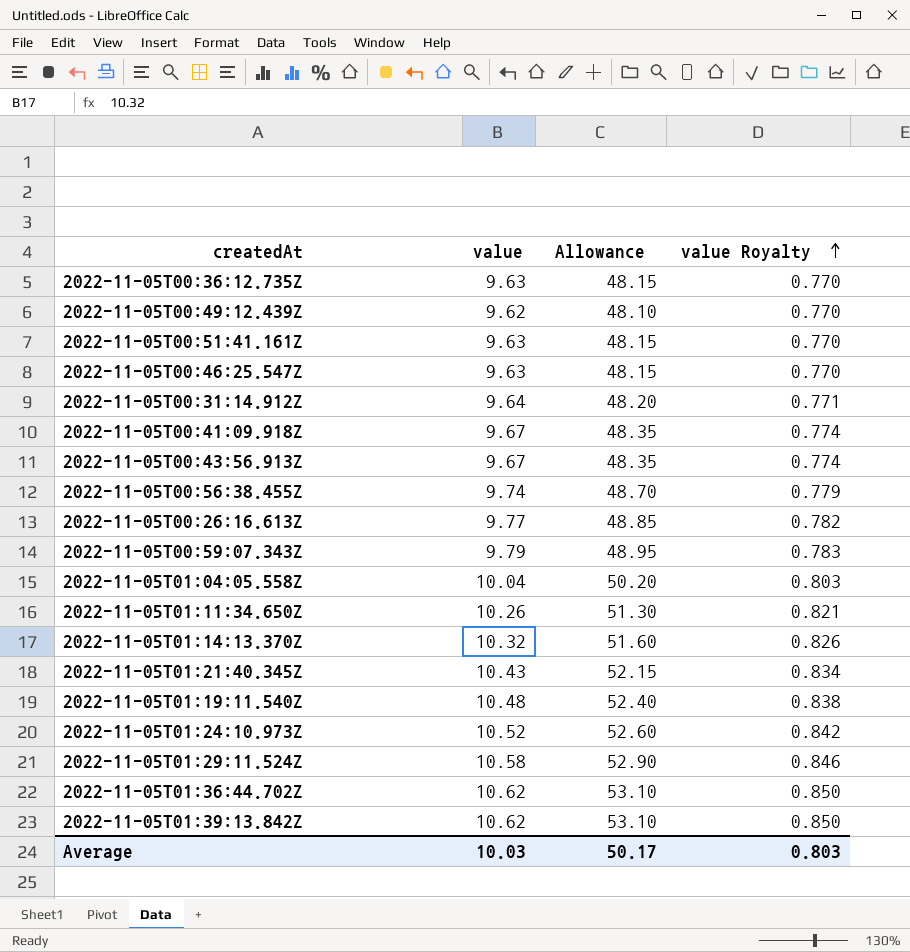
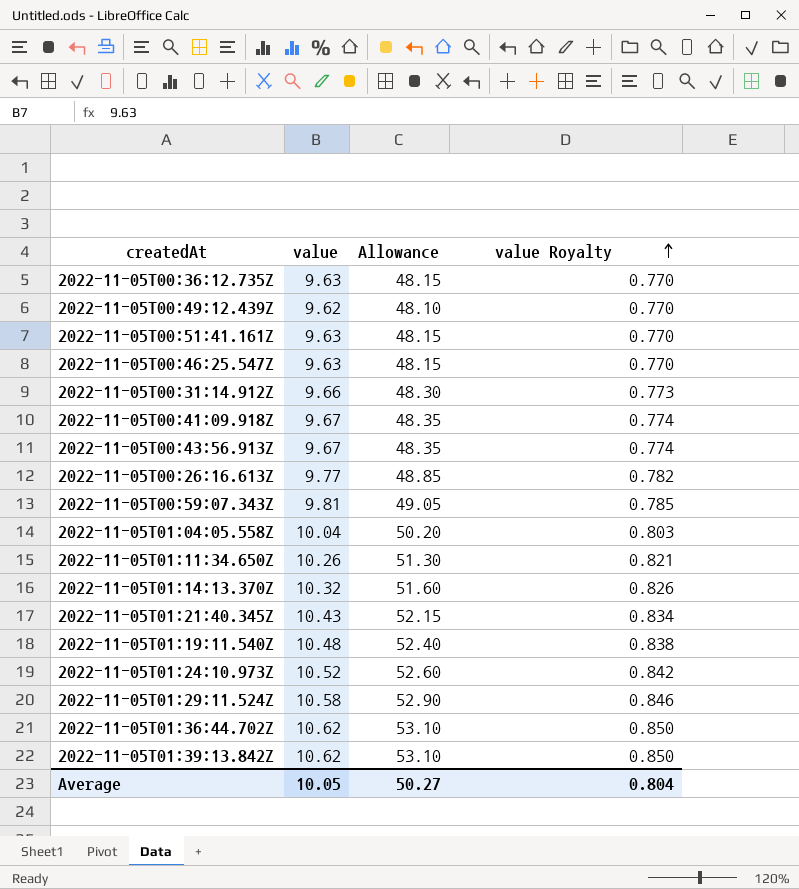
row 2022-11-05T00:56:38.455Z: 9.74 | 48.70 | 0.779 -> none
2022-11-05T00:31:14.912Z | value: 9.64 -> 9.66
2022-11-05T00:31:14.912Z | Allowance: 48.20 -> 48.30
2022-11-05T00:31:14.912Z | value Royalty: 0.771 -> 0.773
2022-11-05T00:59:07.343Z | value: 9.79 -> 9.81
2022-11-05T00:59:07.343Z | Allowance: 48.95 -> 49.05
2022-11-05T00:59:07.343Z | value Royalty: 0.783 -> 0.785
Average | value: 10.03 -> 10.05
Average | Allowance: 50.17 -> 50.27
Average | value Royalty: 0.803 -> 0.804

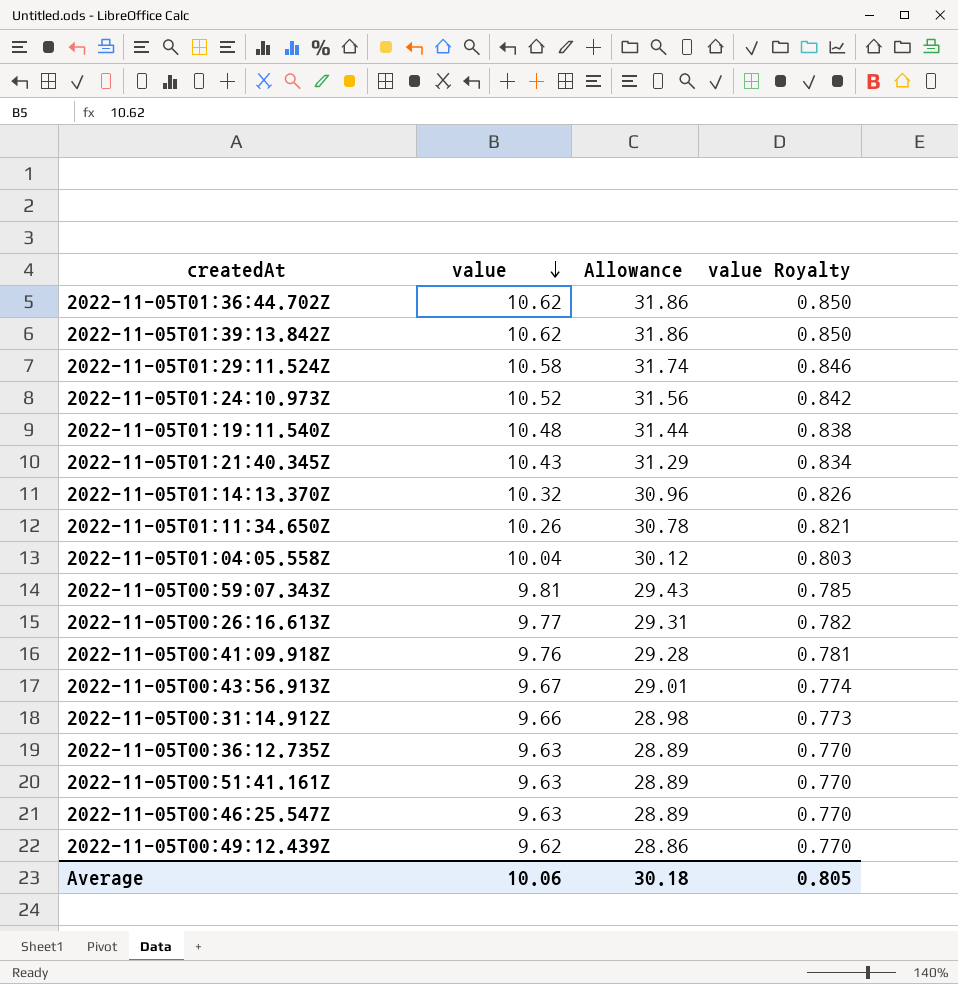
row order: value Royalty ascending -> value descending
column Allowance | formula: [value] * 5 -> [value] * 3
2022-11-05T00:41:09.918Z | value: 9.67 -> 9.76
2022-11-05T00:41:09.918Z | value Royalty: 0.774 -> 0.781
Average | value: 10.05 -> 10.06
Average | Allowance: 50.27 -> 30.18
Average | value Royalty: 0.804 -> 0.805

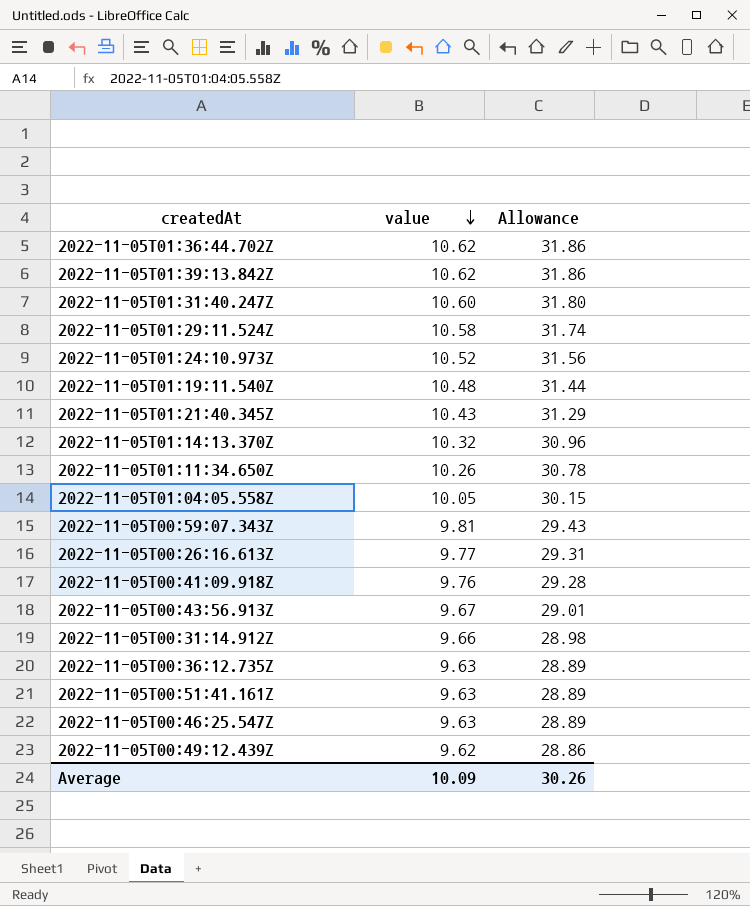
column value Royalty | formula: [value] * 0.08 -> none
row 2022-11-05T01:31:40.247Z: none -> 10.60 | 31.80
2022-11-05T01:04:05.558Z | value: 10.04 -> 10.05
2022-11-05T01:04:05.558Z | Allowance: 30.12 -> 30.15
Average | value: 10.06 -> 10.09
Average | Allowance: 30.18 -> 30.26

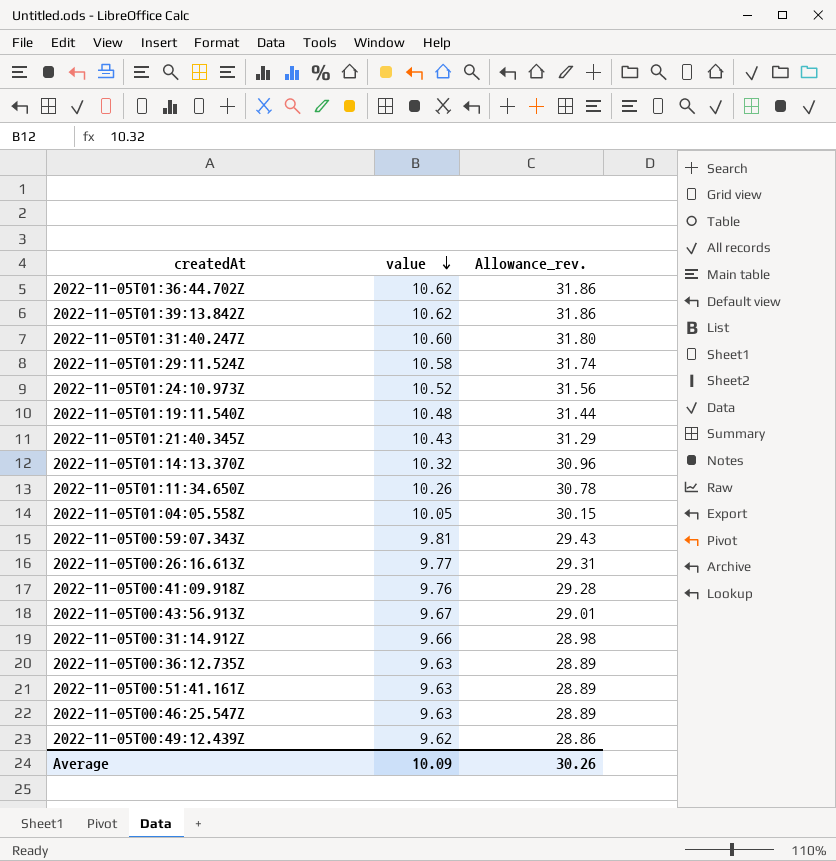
column name: Allowance -> Allowance_rev.

